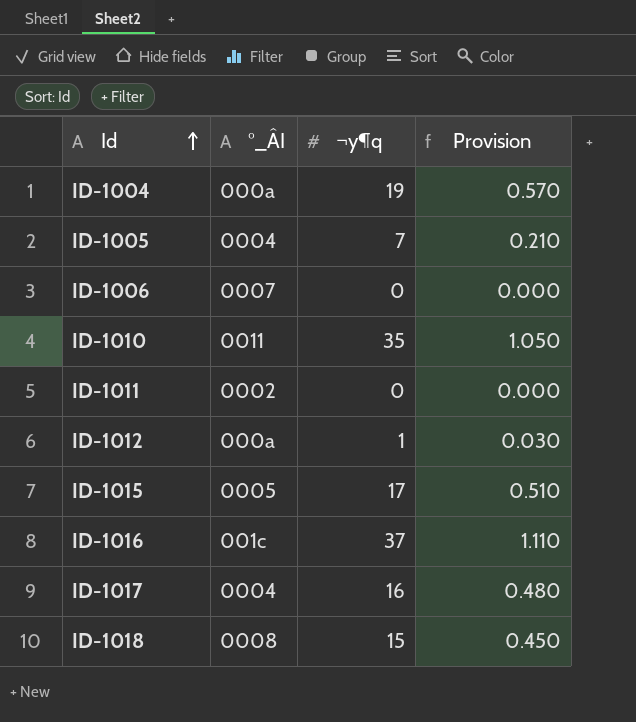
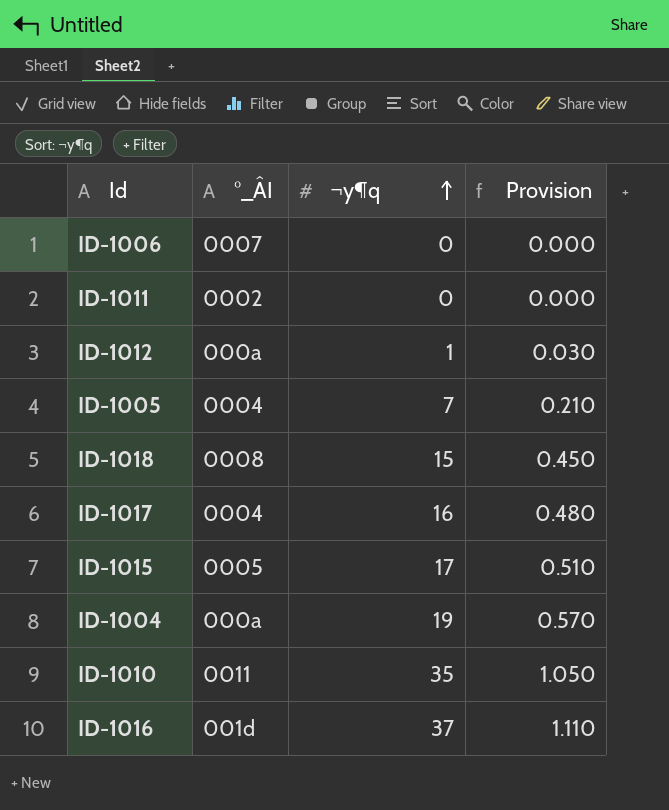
row order: Id ascending -> ¬y¶q ascending
ID-1016 | °_ÂI: 001c -> 001d

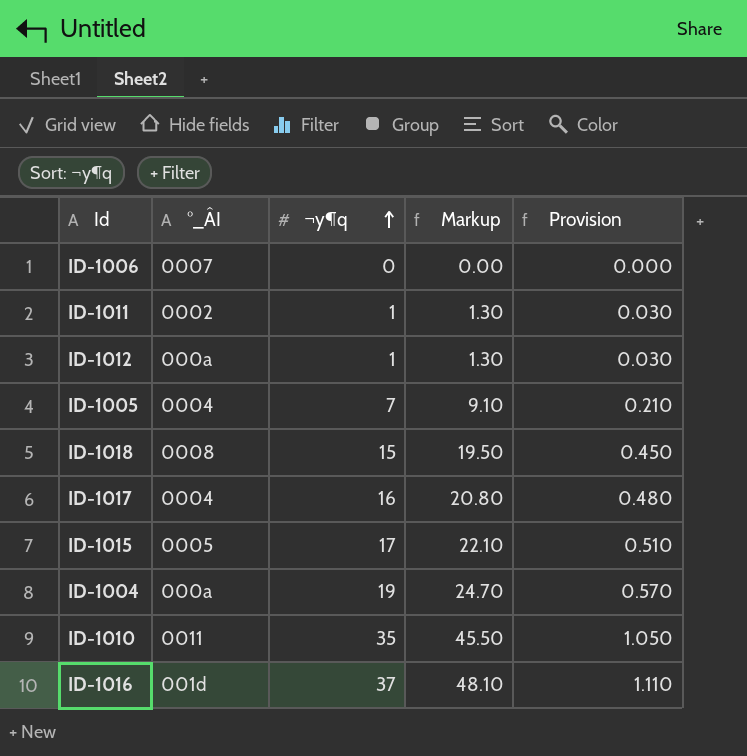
column Markup | formula: none -> [¬y¶q] * 1.3
ID-1011 | ¬y¶q: 0 -> 1
ID-1011 | Provision: 0.000 -> 0.030

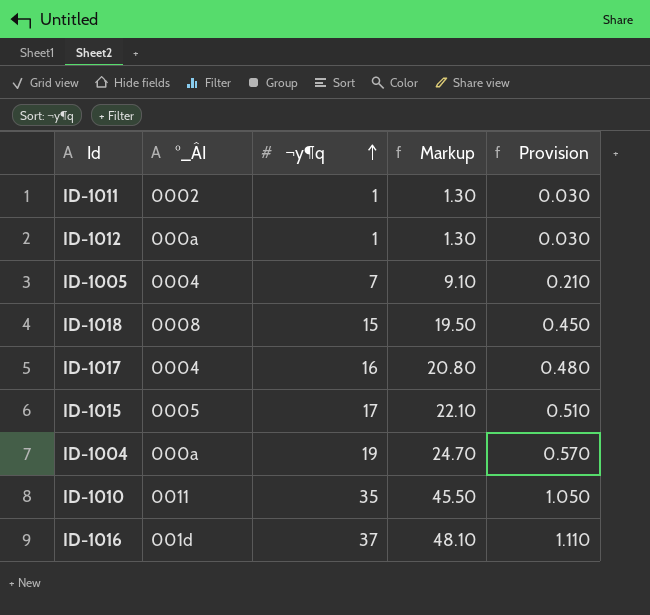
row ID-1006: 0007 | 0 | 0.00 | 0.000 -> none

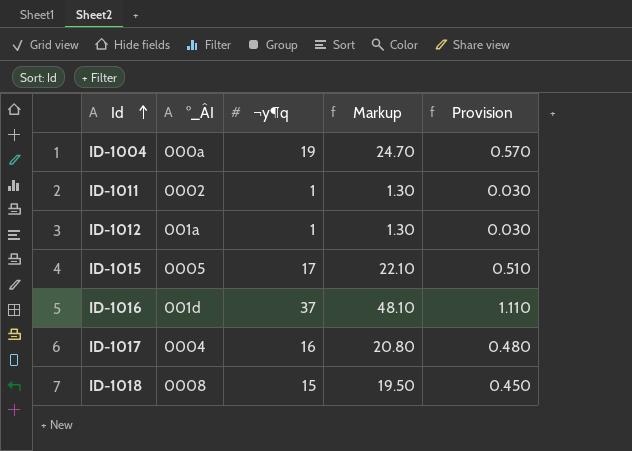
row order: ¬y¶q ascending -> Id ascending
row ID-1005: 0004 | 7 | 9.10 | 0.210 -> none
row ID-1010: 0011 | 35 | 45.50 | 1.050 -> none
ID-1012 | °_ÂI: 000a -> 001a

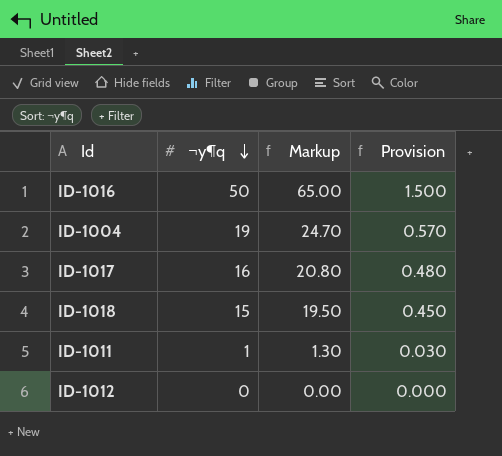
row order: Id ascending -> ¬y¶q descending
column °_ÂI | position: 2 -> none
row ID-1015: 0005 | 17 | 22.10 | 0.510 -> none
ID-1016 | ¬y¶q: 37 -> 50
ID-1016 | Markup: 48.10 -> 65.00
ID-1016 | Provision: 1.110 -> 1.500
ID-1012 | ¬y¶q: 1 -> 0
ID-1012 | Markup: 1.30 -> 0.00
ID-1012 | Provision: 0.030 -> 0.000

